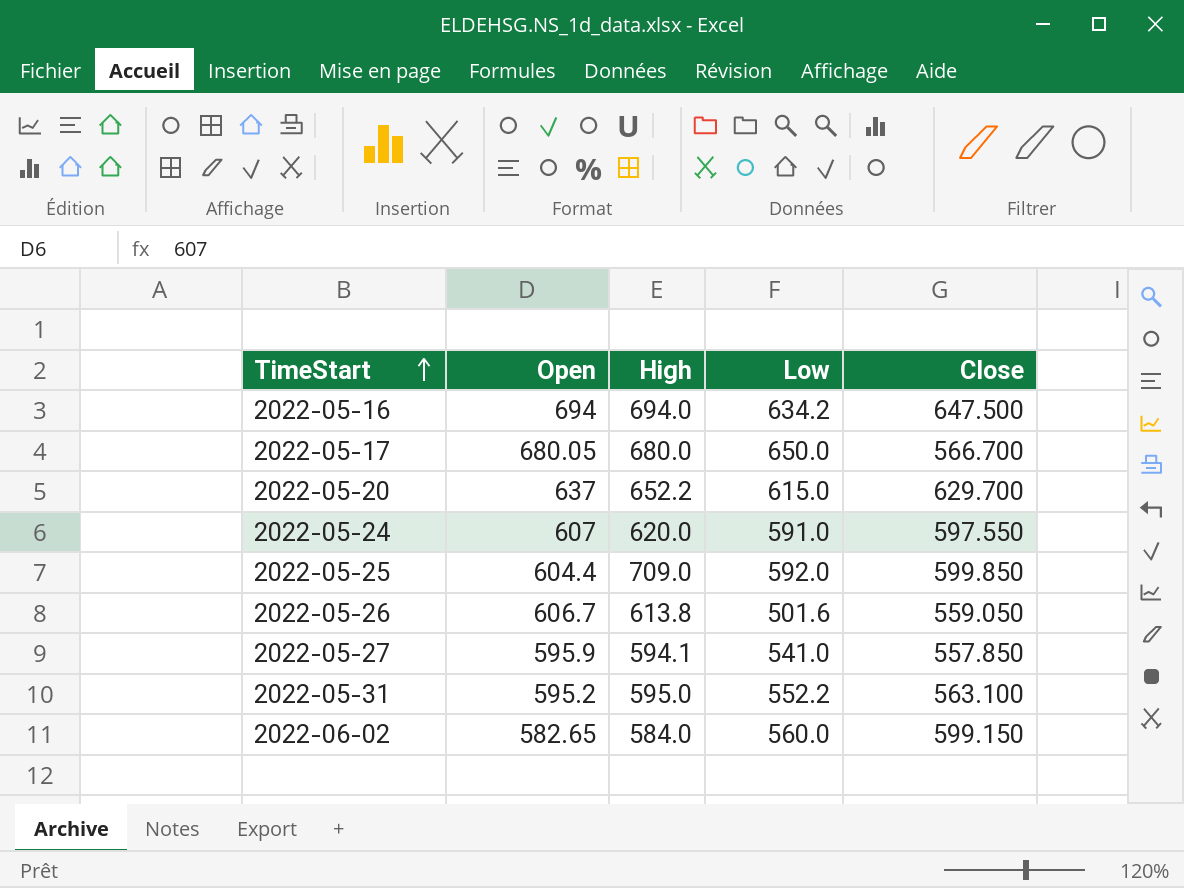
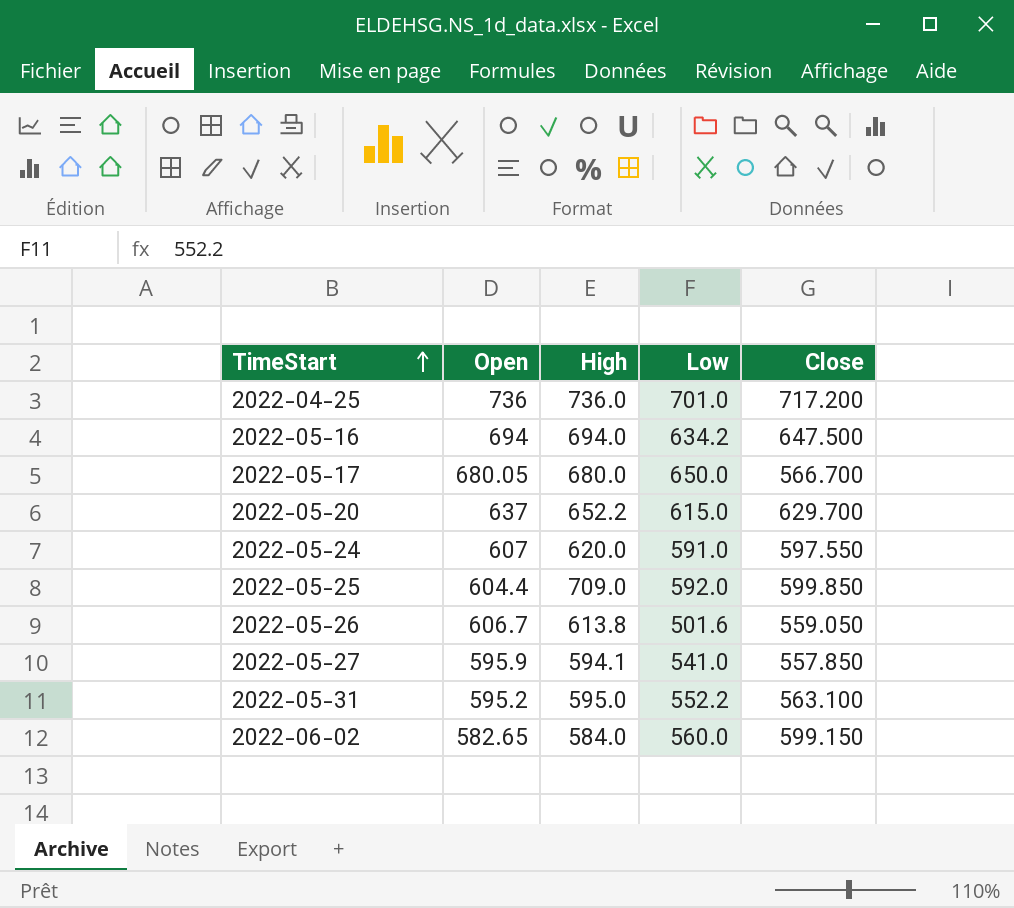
row 2022-04-25: none -> 736 | 736.0 | 701.0 | 717.200

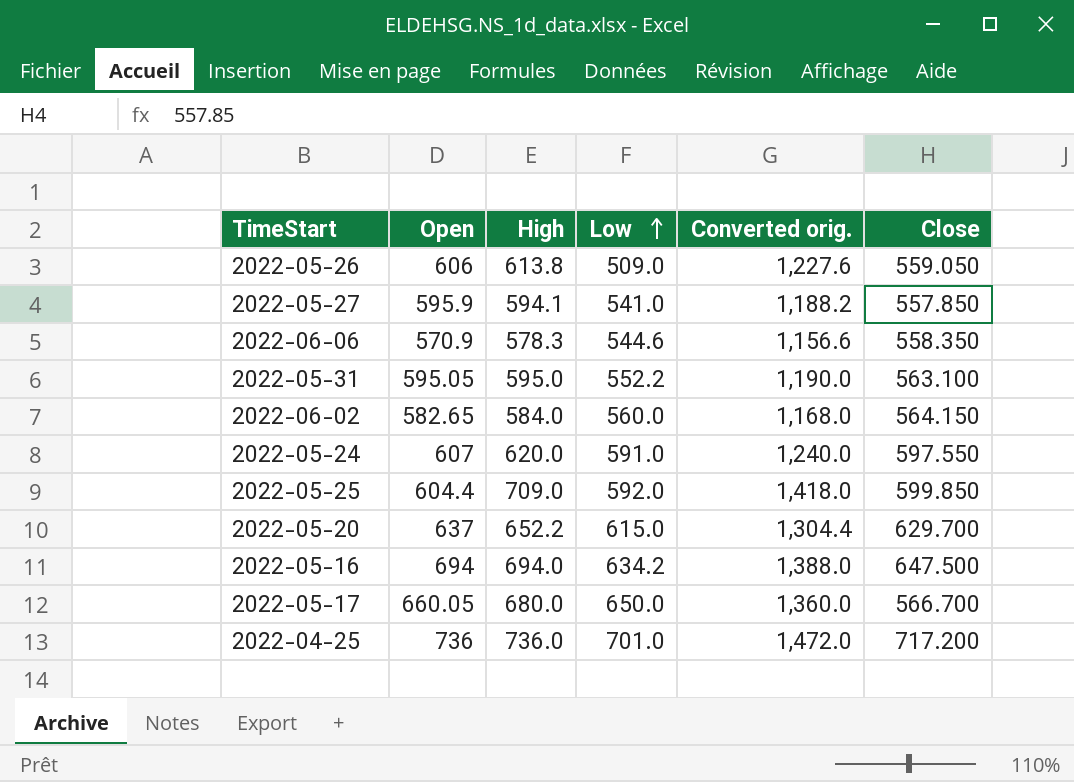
row order: TimeStart ascending -> Low ascending
column Converted orig. | formula: none -> [High] * 2
2022-05-26 | Open: 606.7 -> 606
2022-05-26 | Low: 501.6 -> 509.0
row 2022-06-06: none -> 570.9 | 578.3 | 544.6 | 1,156.6 | 558.350
2022-05-31 | Open: 595.2 -> 595.05
2022-06-02 | Close: 599.150 -> 564.150
2022-05-17 | Open: 680.05 -> 660.05

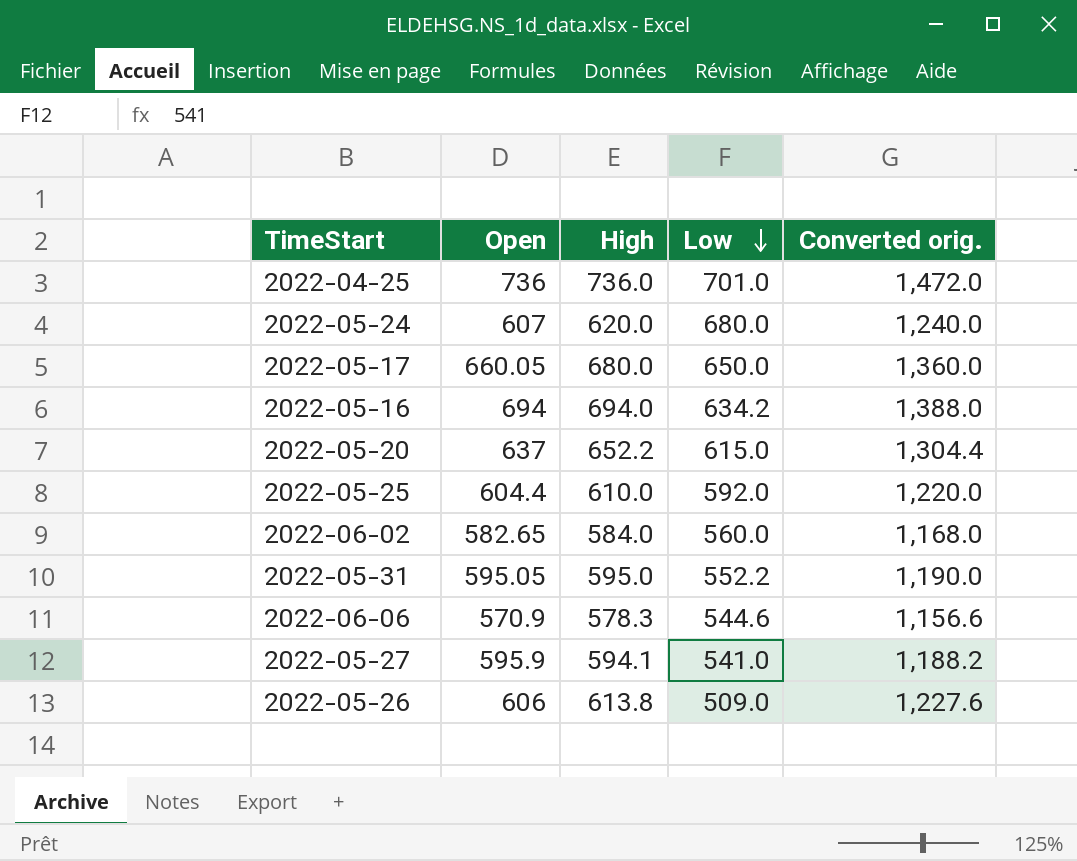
row order: Low ascending -> Low descending
column Close | position: 6 -> none
2022-05-24 | Low: 591.0 -> 680.0
2022-05-25 | High: 709.0 -> 610.0
2022-05-25 | Converted orig.: 1,418.0 -> 1,220.0

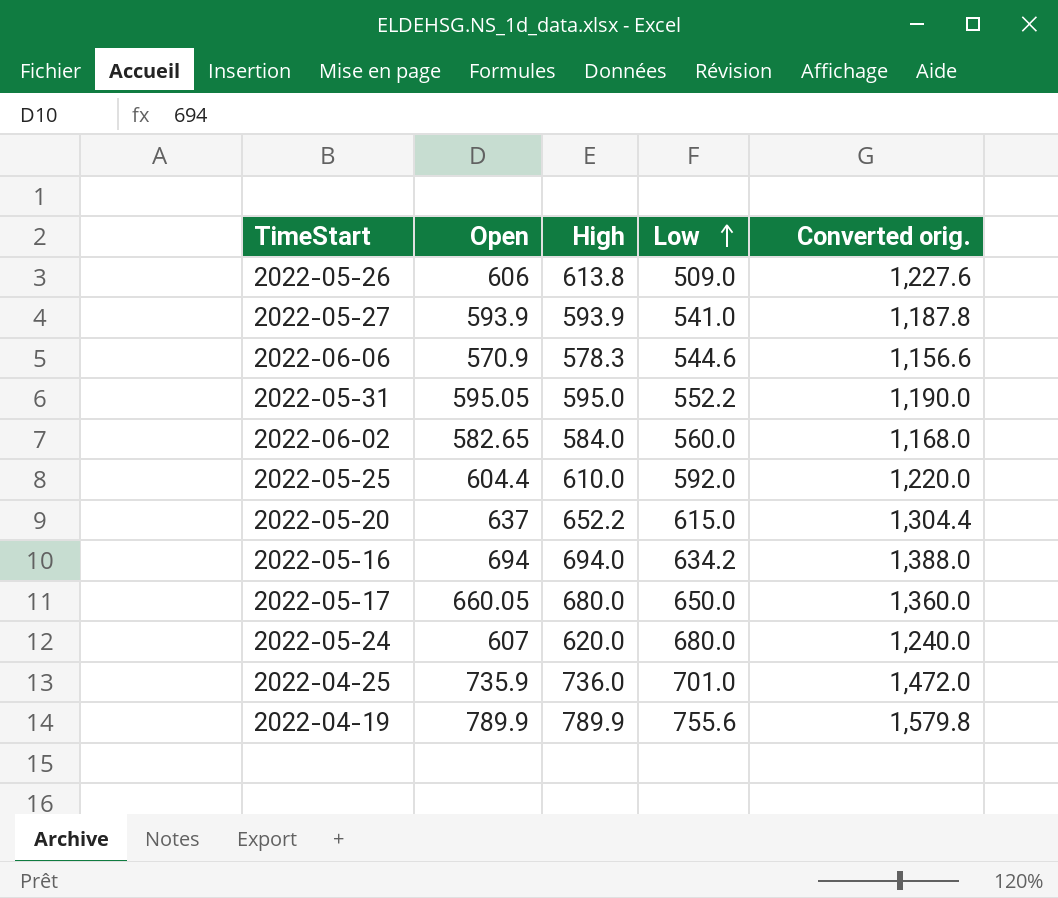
row order: Low descending -> Low ascending
2022-05-27 | Open: 595.9 -> 593.9
2022-05-27 | High: 594.1 -> 593.9
2022-05-27 | Converted orig.: 1,188.2 -> 1,187.8
2022-04-25 | Open: 736 -> 735.9
row 2022-04-19: none -> 789.9 | 789.9 | 755.6 | 1,579.8

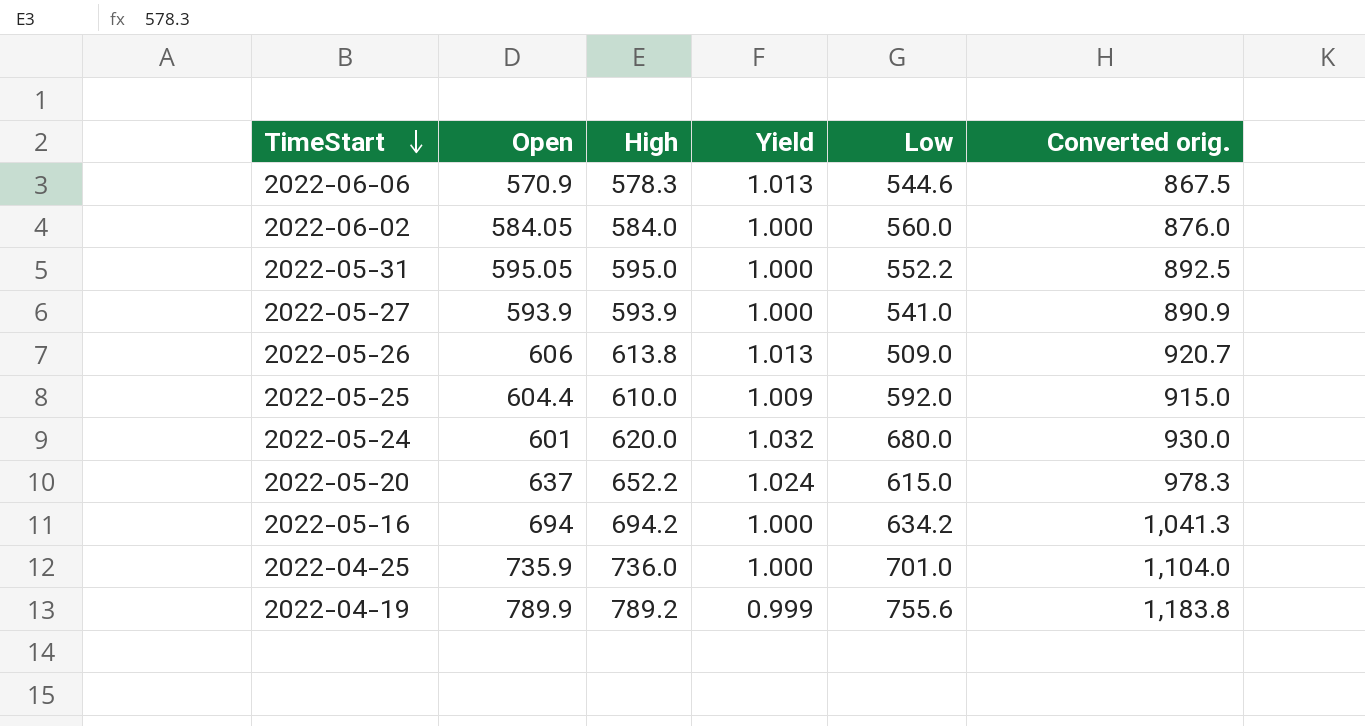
row order: Low ascending -> TimeStart descending
column Yield | formula: none -> [High] / [Open]
column Converted orig. | formula: [High] * 2 -> [High] * 1.5
row 2022-05-17: 660.05 | 680.0 | 650.0 | 1,360.0 -> none
2022-06-02 | Open: 582.65 -> 584.05
2022-05-24 | Open: 607 -> 601
2022-05-16 | High: 694.0 -> 694.2
2022-04-19 | High: 789.9 -> 789.2

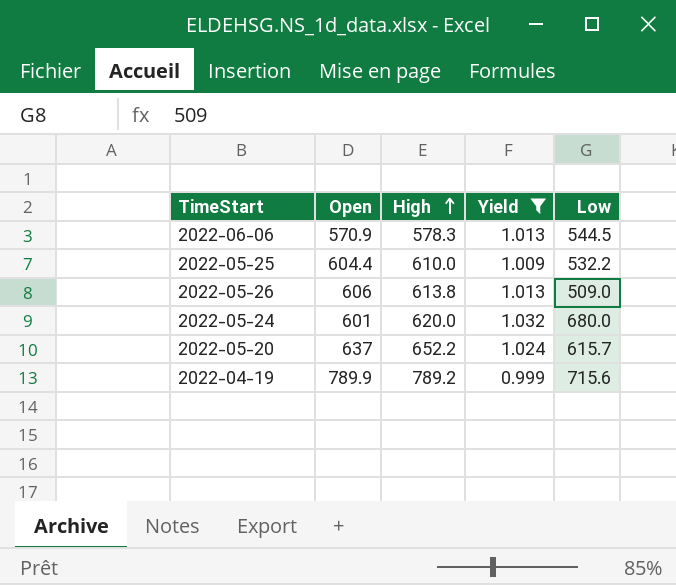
filter: none -> Yield != 1.000
row order: TimeStart descending -> High ascending
column Converted orig. | formula: [High] * 1.5 -> none
2022-06-06 | Low: 544.6 -> 544.5
2022-05-25 | Low: 592.0 -> 532.2
2022-05-20 | Low: 615.0 -> 615.7
2022-04-19 | Low: 755.6 -> 715.6

